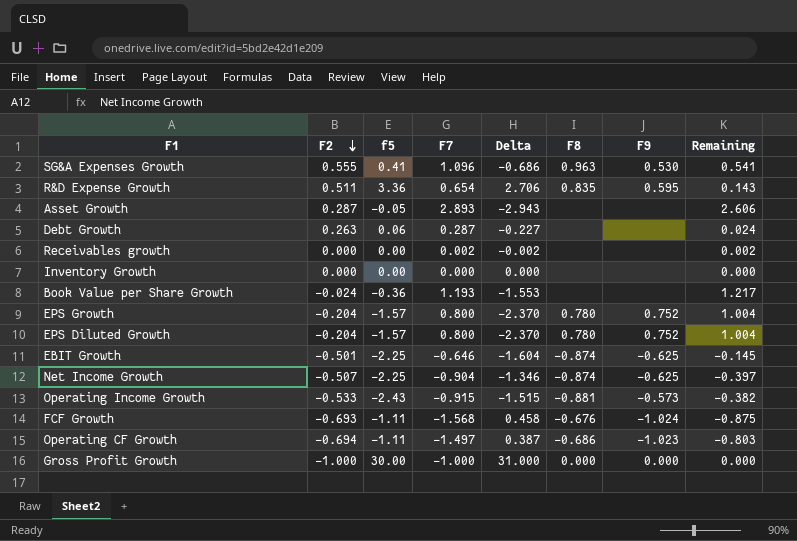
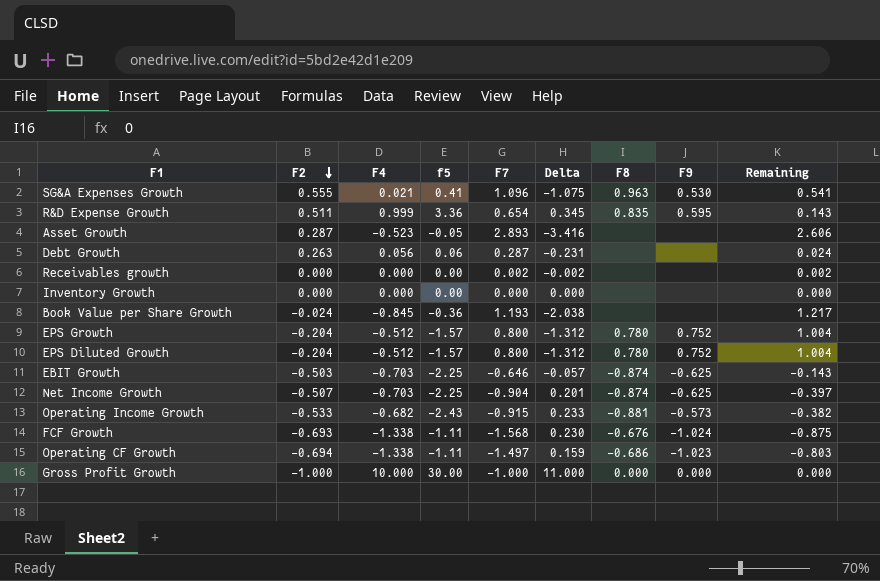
column F4 | position: none -> 3
column Delta | formula: [f5] - [F7] -> [F4] - [F7]
EBIT Growth | F2: -0.501 -> -0.503
EBIT Growth | Remaining: -0.145 -> -0.143

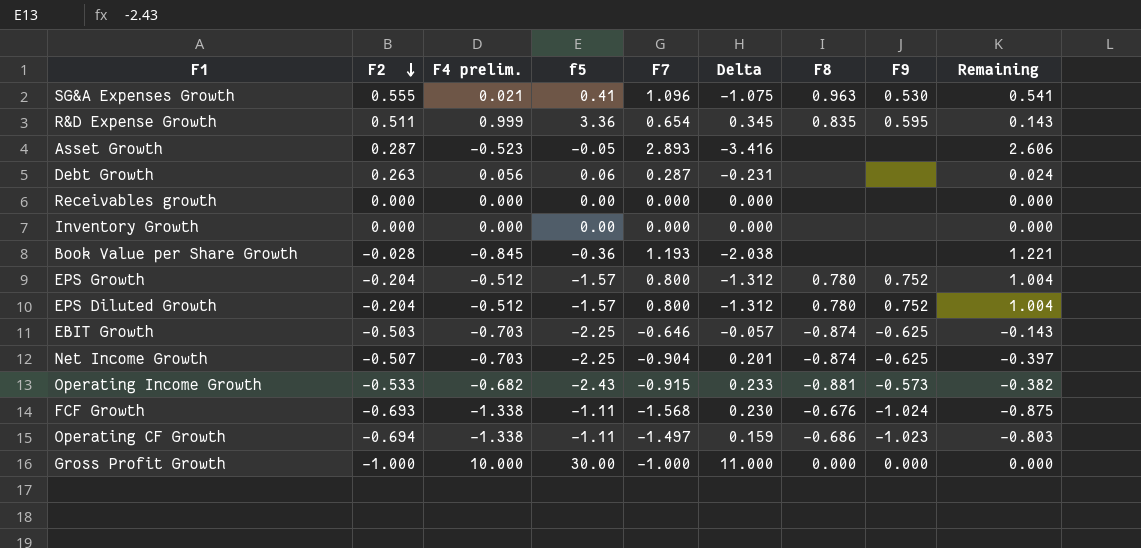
column name: F4 -> F4 prelim.
Receivables growth | F7: 0.002 -> 0.000
Receivables growth | Delta: -0.002 -> 0.000
Receivables growth | Remaining: 0.002 -> 0.000
Book Value per Share Growth | F2: -0.024 -> -0.028
Book Value per Share Growth | Remaining: 1.217 -> 1.221

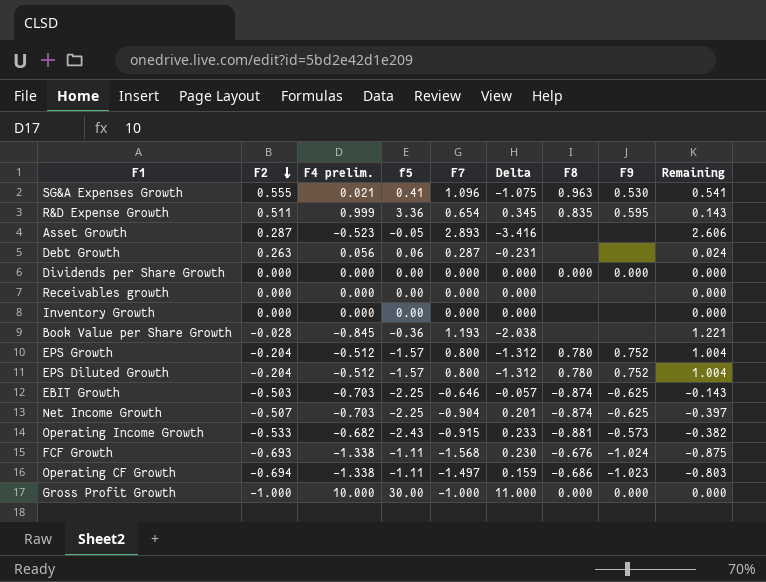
row Dividends per Share Growth: none -> 0.000 | 0.000 | 0.00 | 0.000 | 0.000 | 0.000 | 0.000 | 0.000

